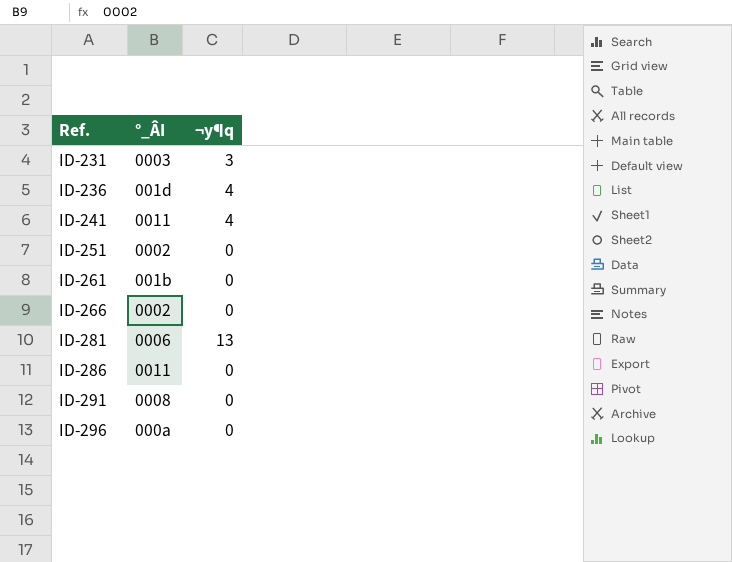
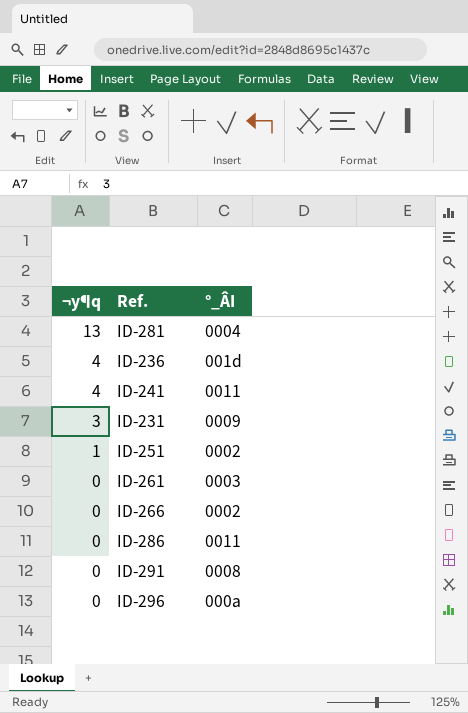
row order: Ref. ascending -> ¬y¶q descending
column ¬y¶q | position: 3 -> 1
ID-281 | °_ÂI: 0006 -> 0004
ID-231 | °_ÂI: 0003 -> 0009
ID-251 | ¬y¶q: 0 -> 1
ID-261 | °_ÂI: 001b -> 0003

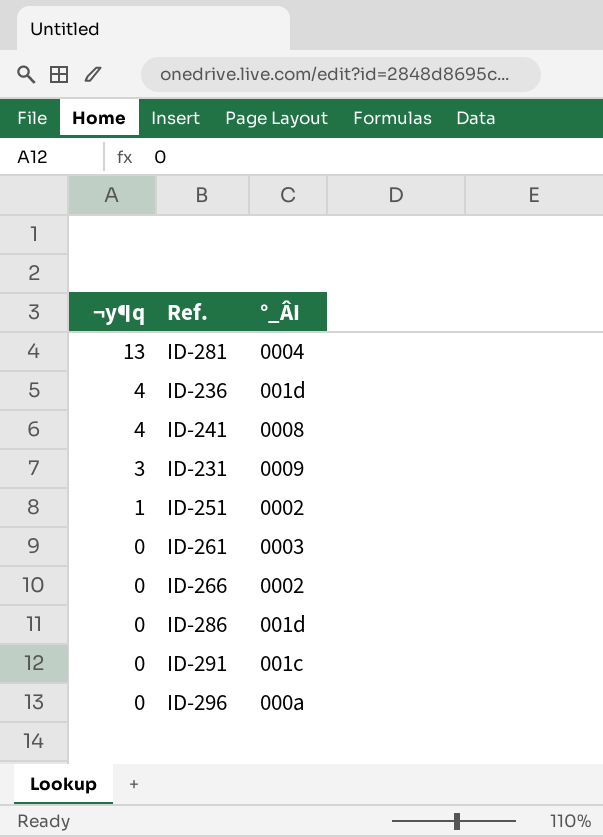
ID-241 | °_ÂI: 0011 -> 0008
ID-286 | °_ÂI: 0011 -> 001d
ID-291 | °_ÂI: 0008 -> 001c

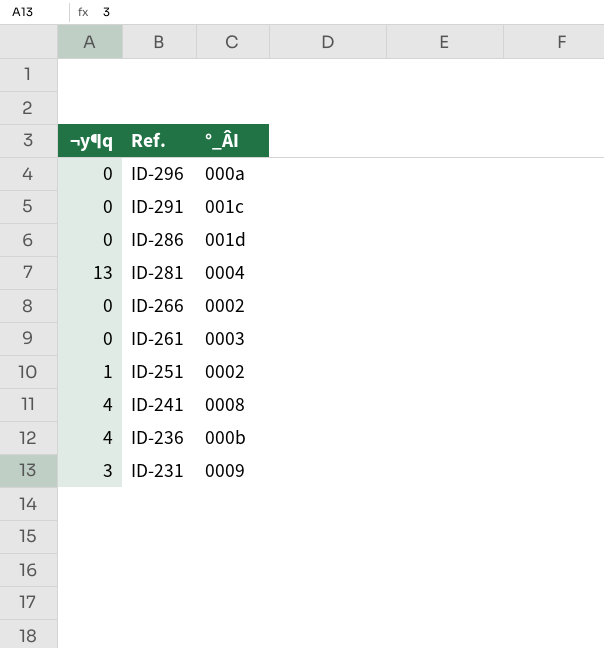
row order: ¬y¶q descending -> Ref. descending
ID-236 | °_ÂI: 001d -> 000b

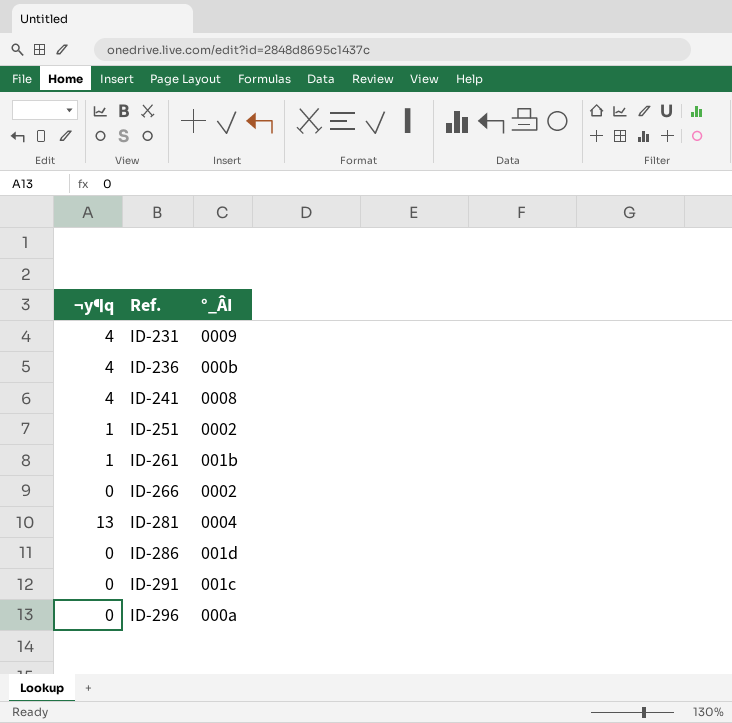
row order: Ref. descending -> Ref. ascending
ID-231 | ¬y¶q: 3 -> 4
ID-261 | ¬y¶q: 0 -> 1
ID-261 | °_ÂI: 0003 -> 001b

